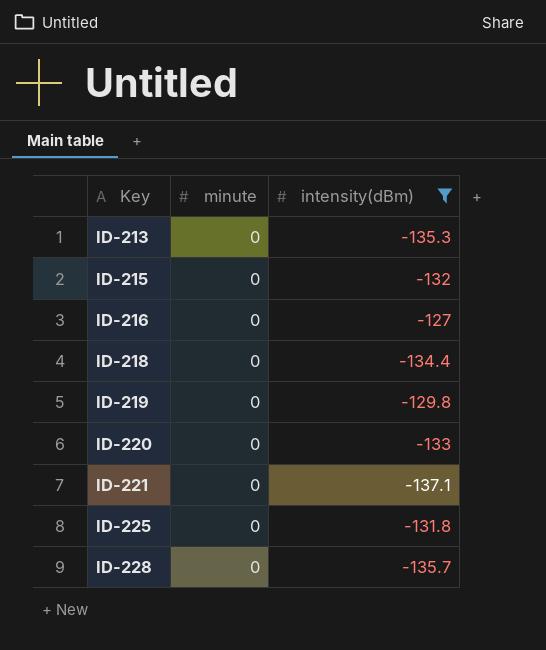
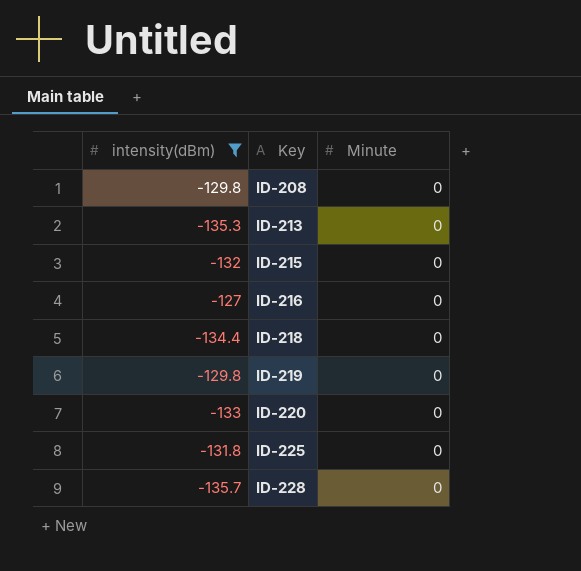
column intensity(dBm) | position: 3 -> 1
column name: minute -> Minute
row ID-221: 0 | -137.1 -> none
row ID-208: none -> -129.8 | 0

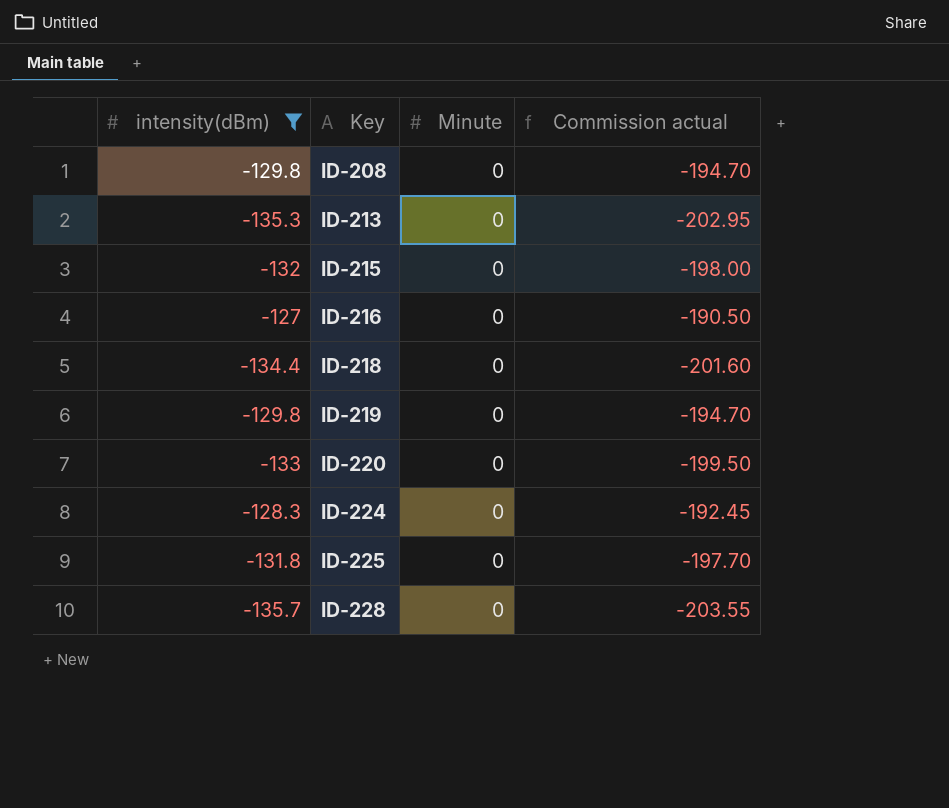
column Commission actual | formula: none -> [intensity(dBm)] * 1.5
row ID-224: none -> -128.3 | 0 | -192.45

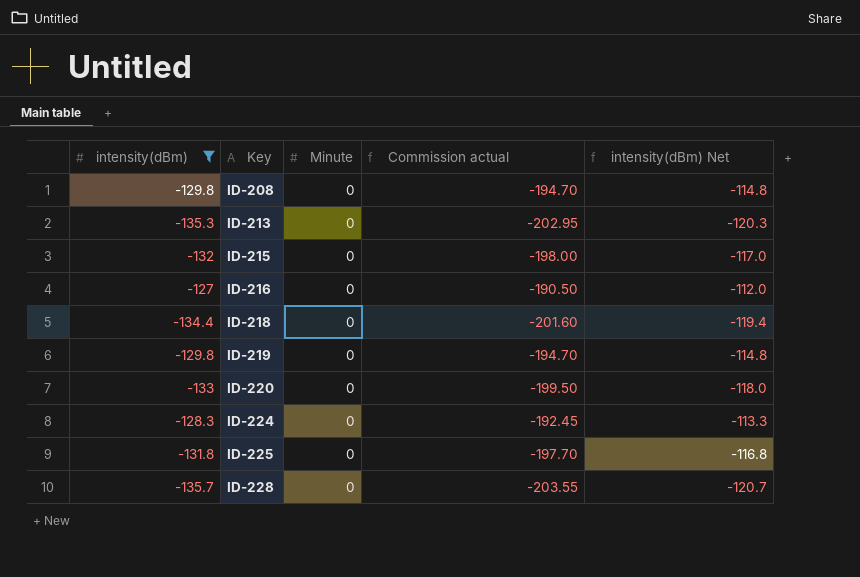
column intensity(dBm) Net | formula: none -> [intensity(dBm)] + 15

